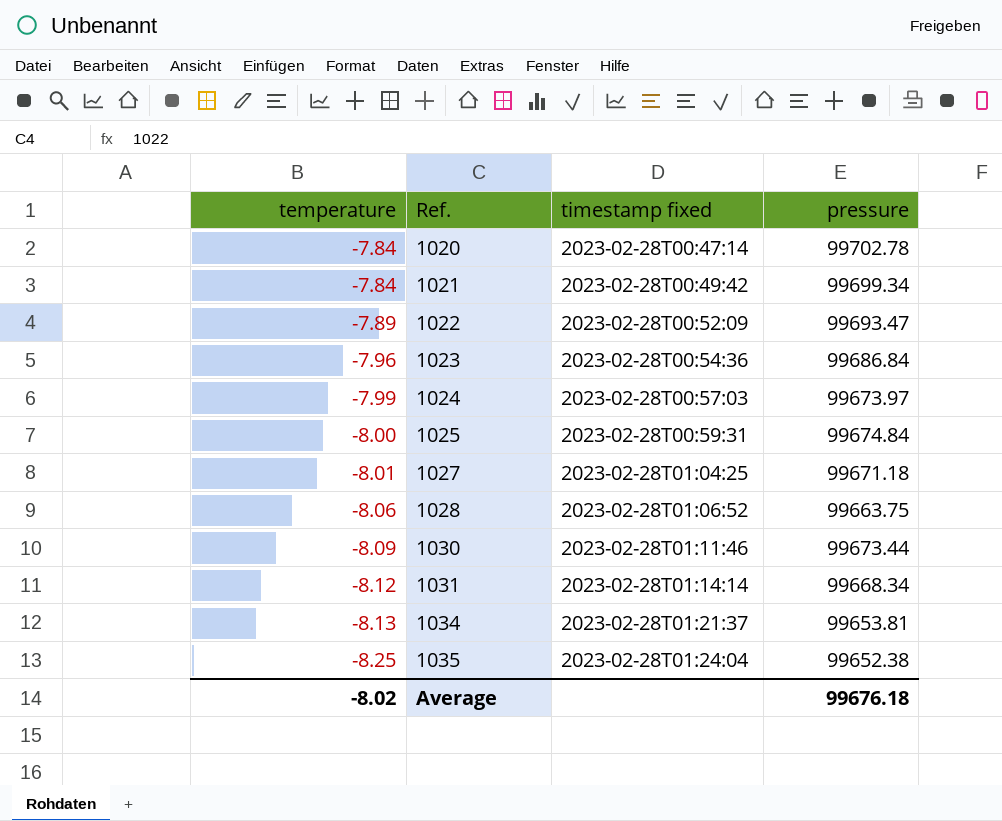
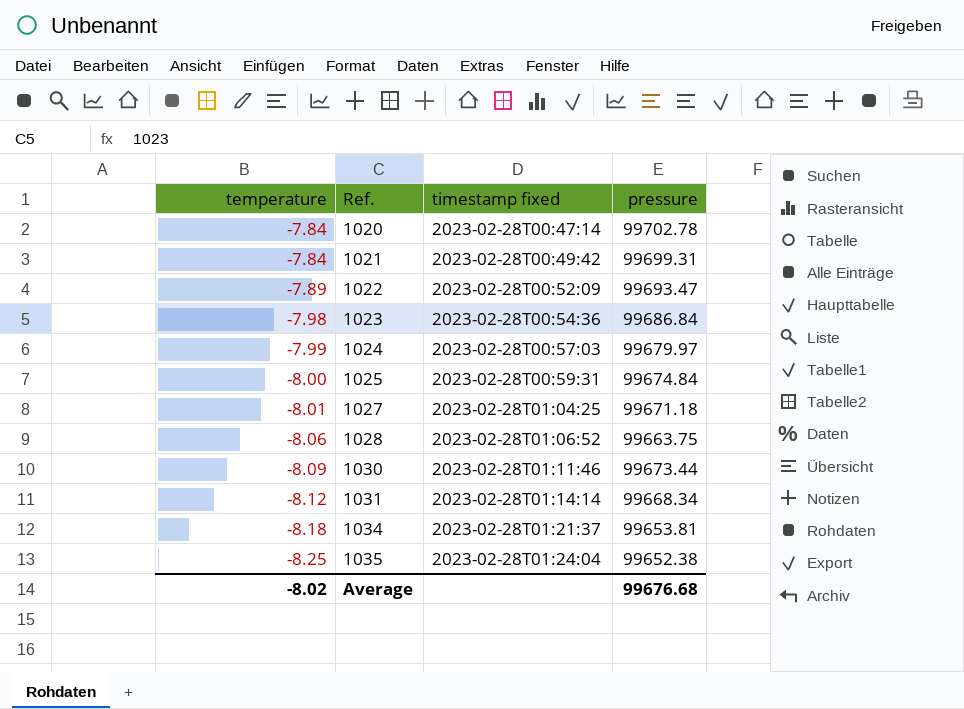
1021 | pressure: 99699.34 -> 99699.31
1023 | temperature: -7.96 -> -7.98
1024 | pressure: 99673.97 -> 99679.97
1034 | temperature: -8.13 -> -8.18
Average | pressure: 99676.18 -> 99676.68

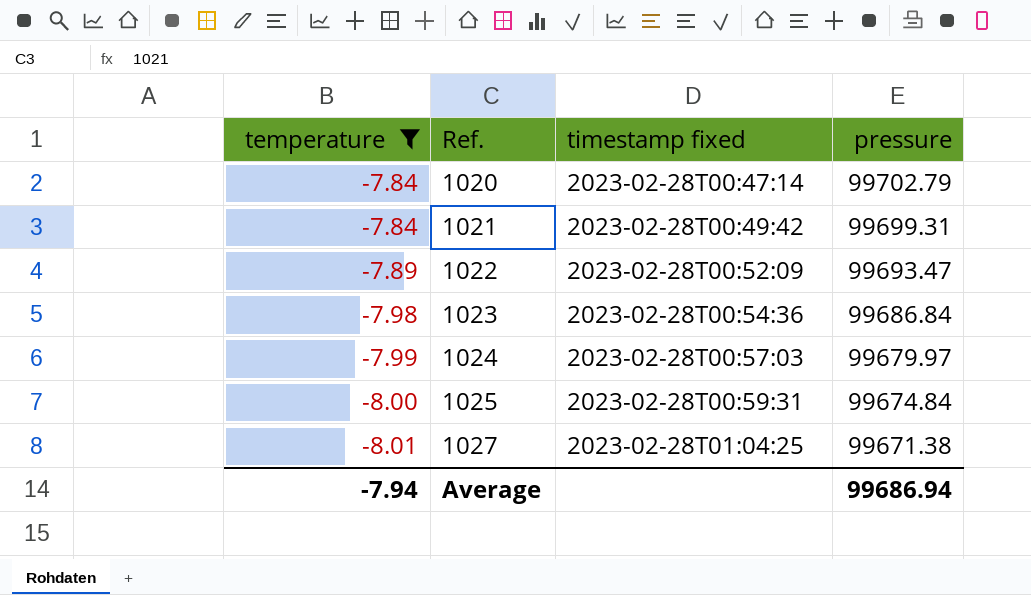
filter: none -> temperature >= -8.01
1020 | pressure: 99702.78 -> 99702.79
1027 | pressure: 99671.18 -> 99671.38
Average | temperature: -8.02 -> -7.94
Average | pressure: 99676.68 -> 99686.94

